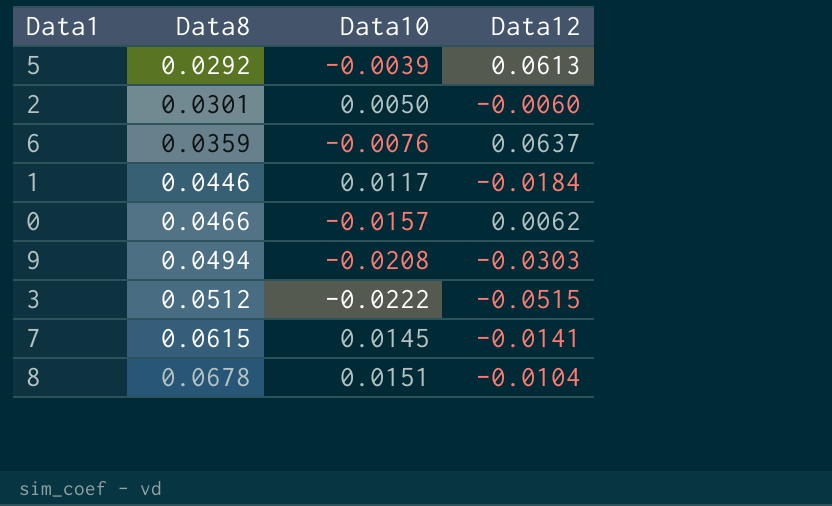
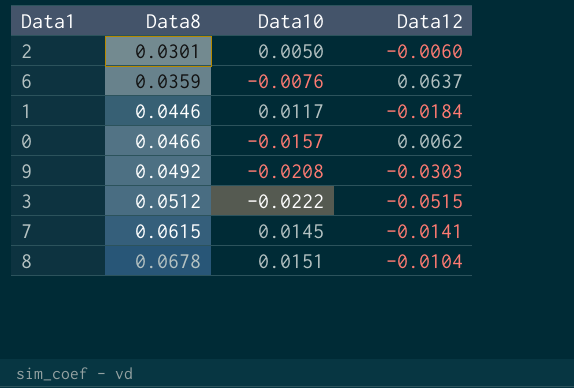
row 5: 0.0292 | -0.0039 | 0.0613 -> none
9 | Data8: 0.0494 -> 0.0492

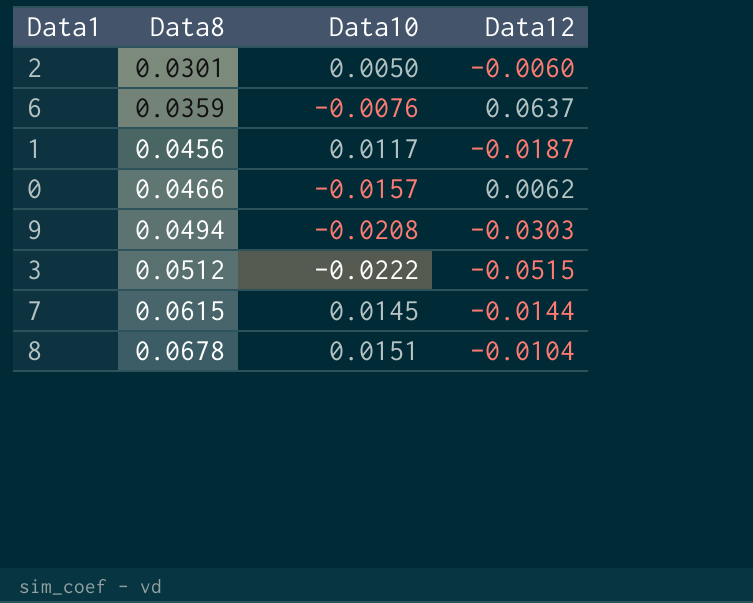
1 | Data8: 0.0446 -> 0.0456
1 | Data12: -0.0184 -> -0.0187
9 | Data8: 0.0492 -> 0.0494
7 | Data12: -0.0141 -> -0.0144

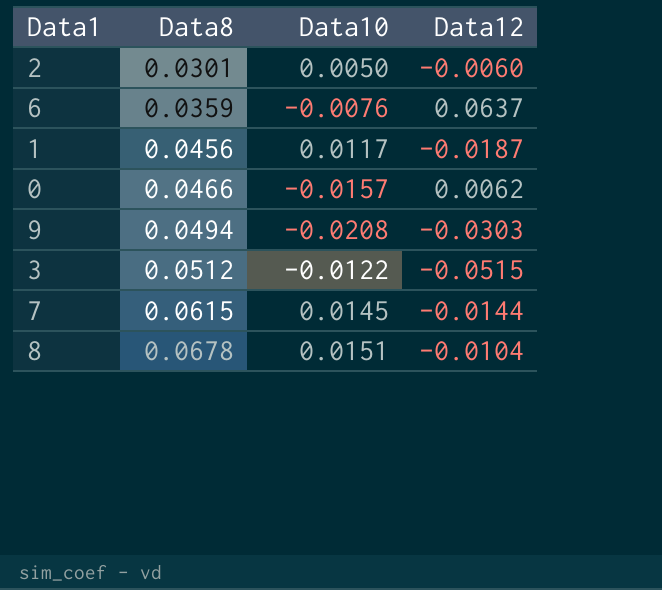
3 | Data10: -0.0222 -> -0.0122

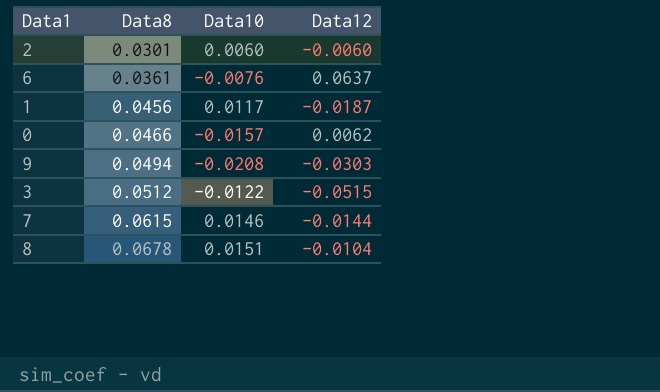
2 | Data10: 0.0050 -> 0.0060
6 | Data8: 0.0359 -> 0.0361
7 | Data10: 0.0145 -> 0.0146

